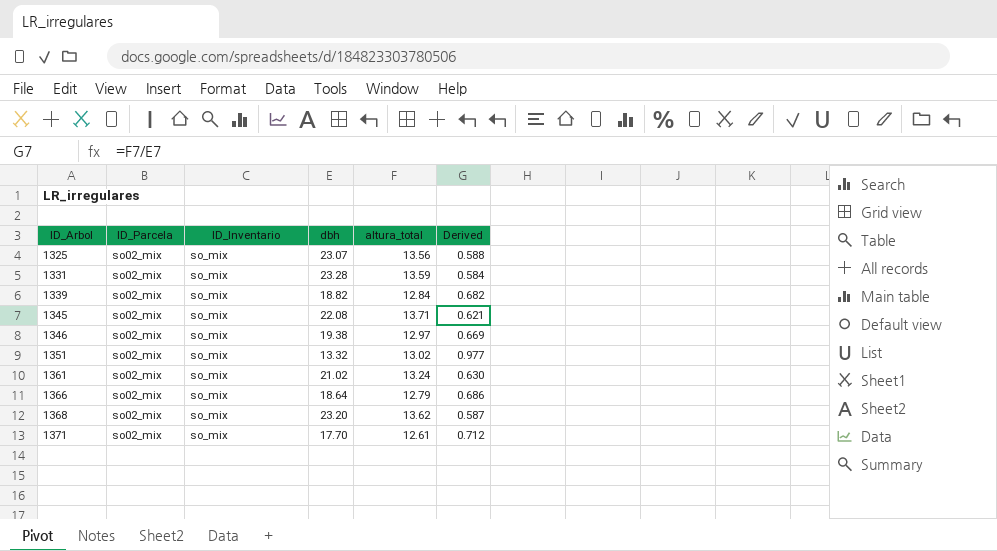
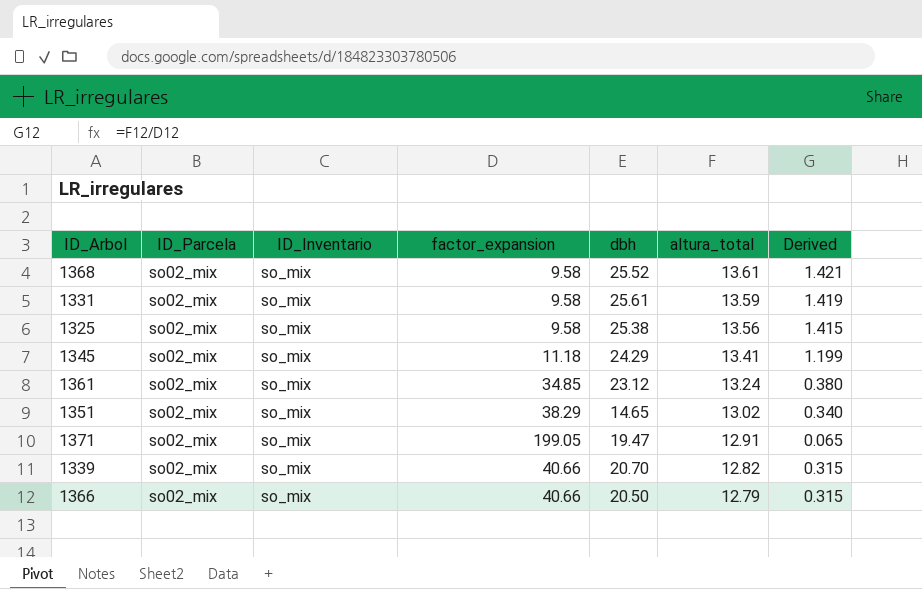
row order: ID_Arbol ascending -> altura_total descending
column factor_expansion | position: none -> 4
column Derived | formula: [altura_total] / [dbh] -> [altura_total] / [factor_expansion]
row 1346: so02_mix | so_mix | 19.38 | 12.97 | 0.669 -> none
1368 | dbh: 23.20 -> 25.52
1368 | altura_total: 13.62 -> 13.61
1331 | dbh: 23.28 -> 25.61
1325 | dbh: 23.07 -> 25.38
1345 | dbh: 22.08 -> 24.29
1345 | altura_total: 13.71 -> 13.41
1361 | dbh: 21.02 -> 23.12
1351 | dbh: 13.32 -> 14.65
1371 | dbh: 17.70 -> 19.47
1371 | altura_total: 12.61 -> 12.91
1339 | dbh: 18.82 -> 20.70
1339 | altura_total: 12.84 -> 12.82
1366 | dbh: 18.64 -> 20.50

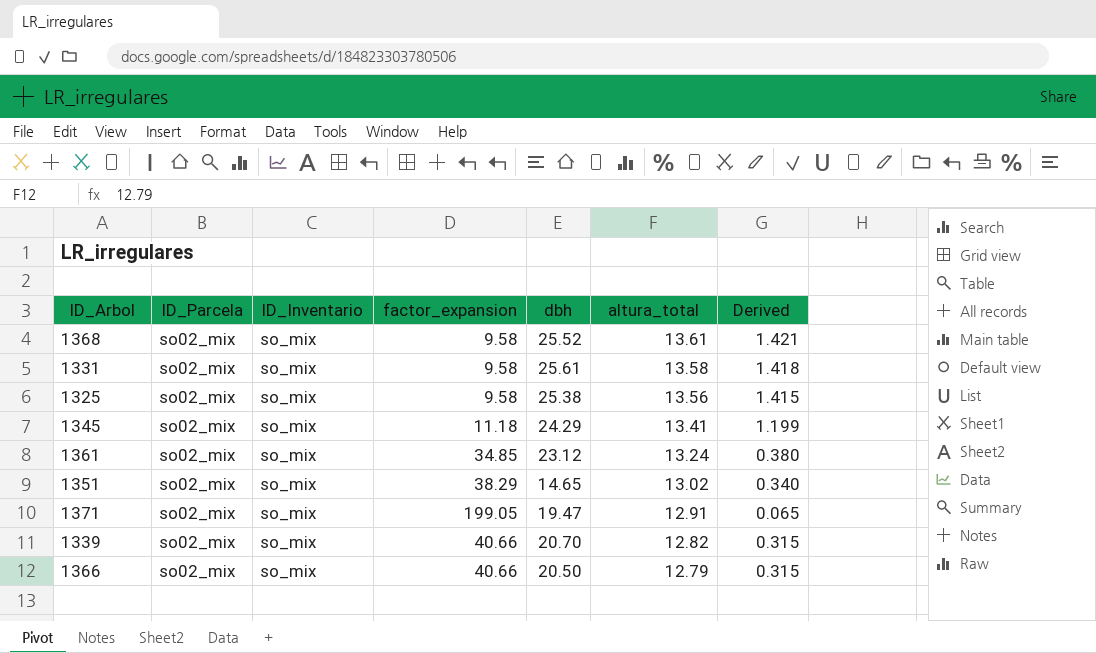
1331 | altura_total: 13.59 -> 13.58
1331 | Derived: 1.419 -> 1.418

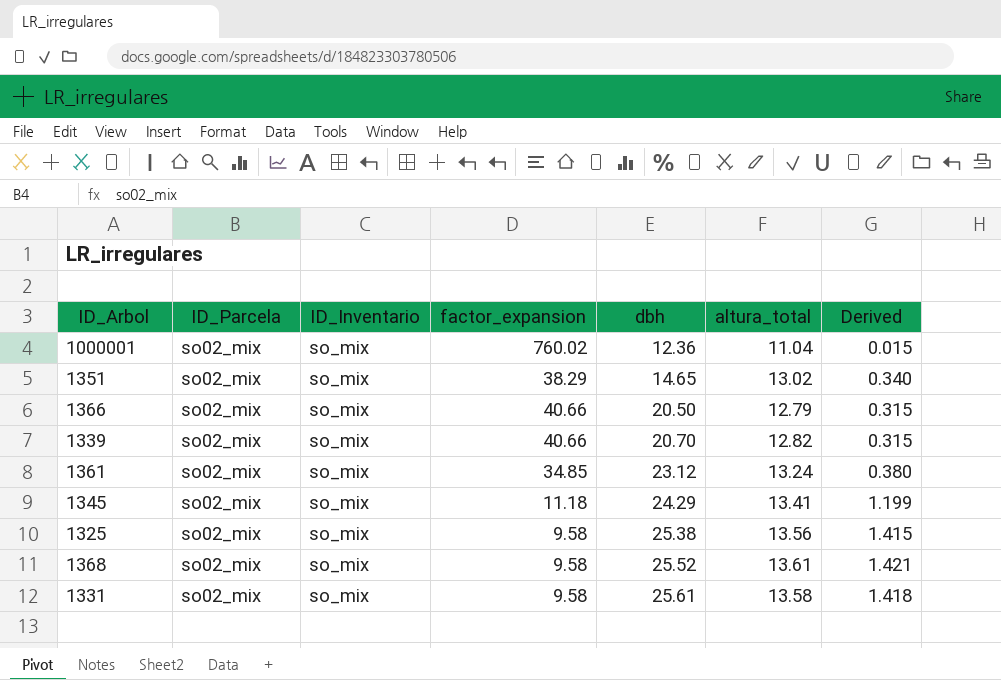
row order: altura_total descending -> dbh ascending
row 1371: so02_mix | so_mix | 199.05 | 19.47 | 12.91 | 0.065 -> none
row 1000001: none -> so02_mix | so_mix | 760.02 | 12.36 | 11.04 | 0.015

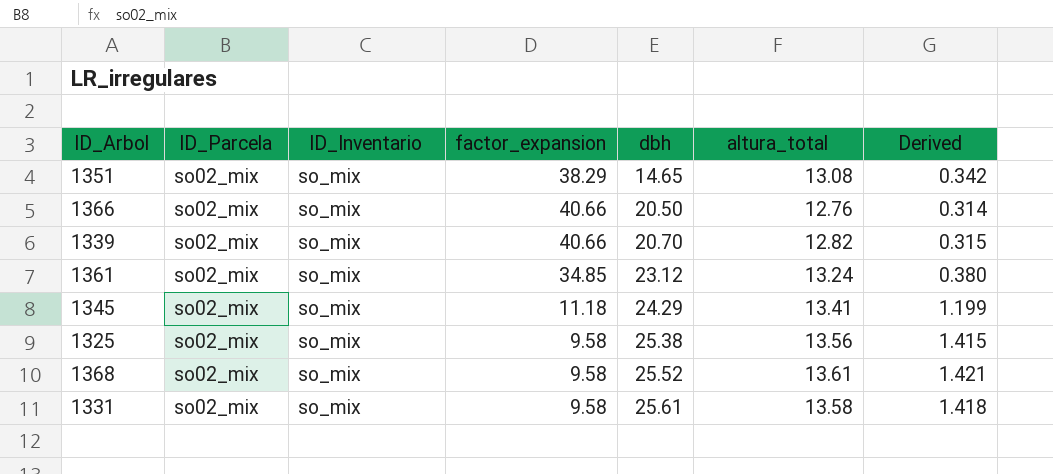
row 1000001: so02_mix | so_mix | 760.02 | 12.36 | 11.04 | 0.015 -> none
1351 | altura_total: 13.02 -> 13.08
1351 | Derived: 0.340 -> 0.342
1366 | altura_total: 12.79 -> 12.76
1366 | Derived: 0.315 -> 0.314

